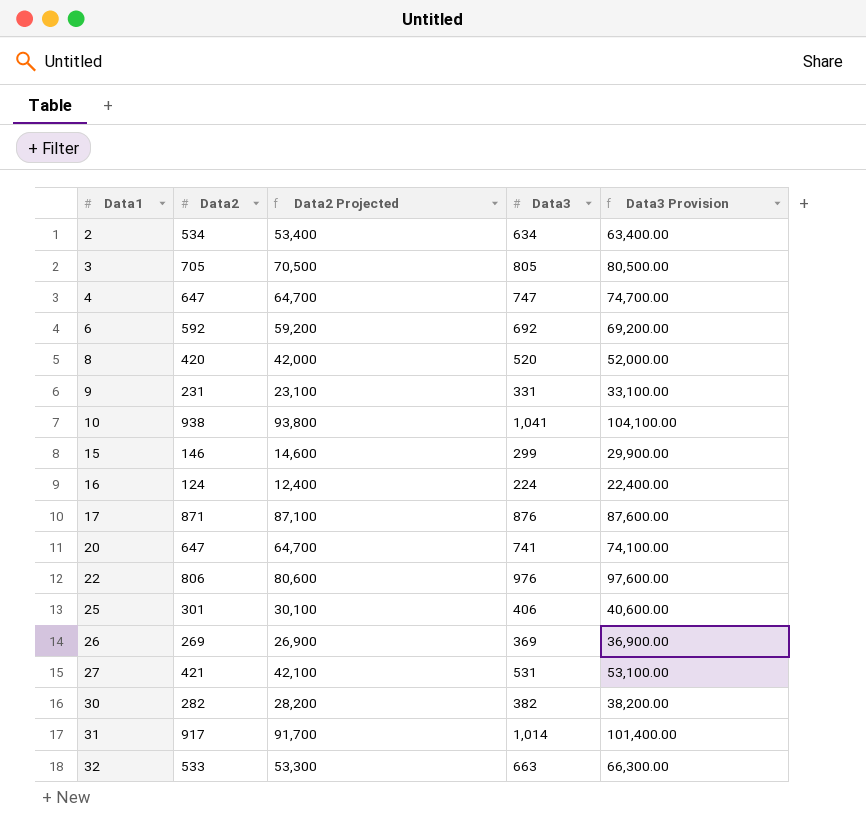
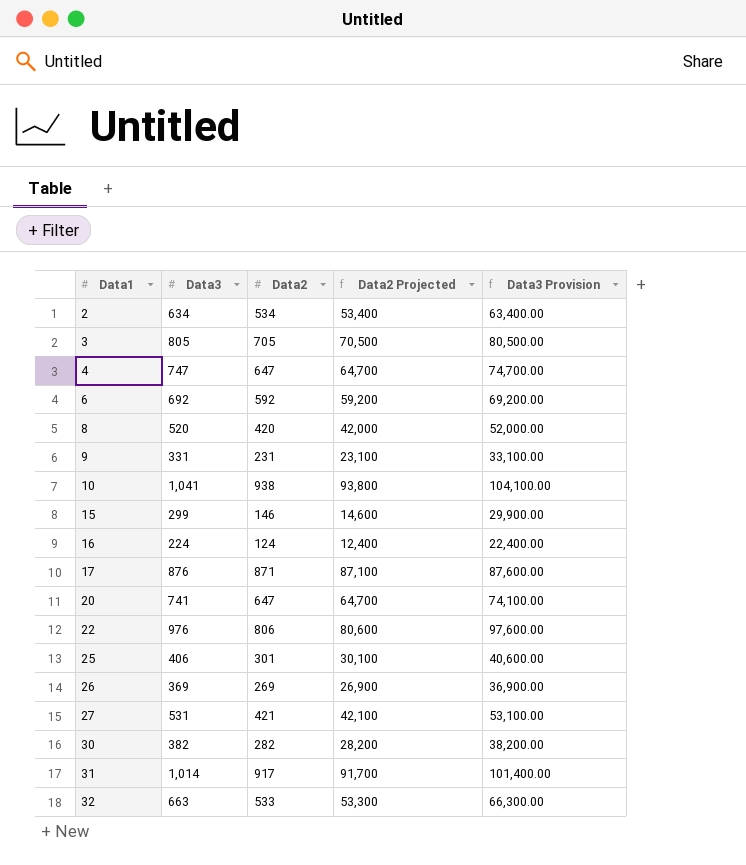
column Data3 | position: 4 -> 2

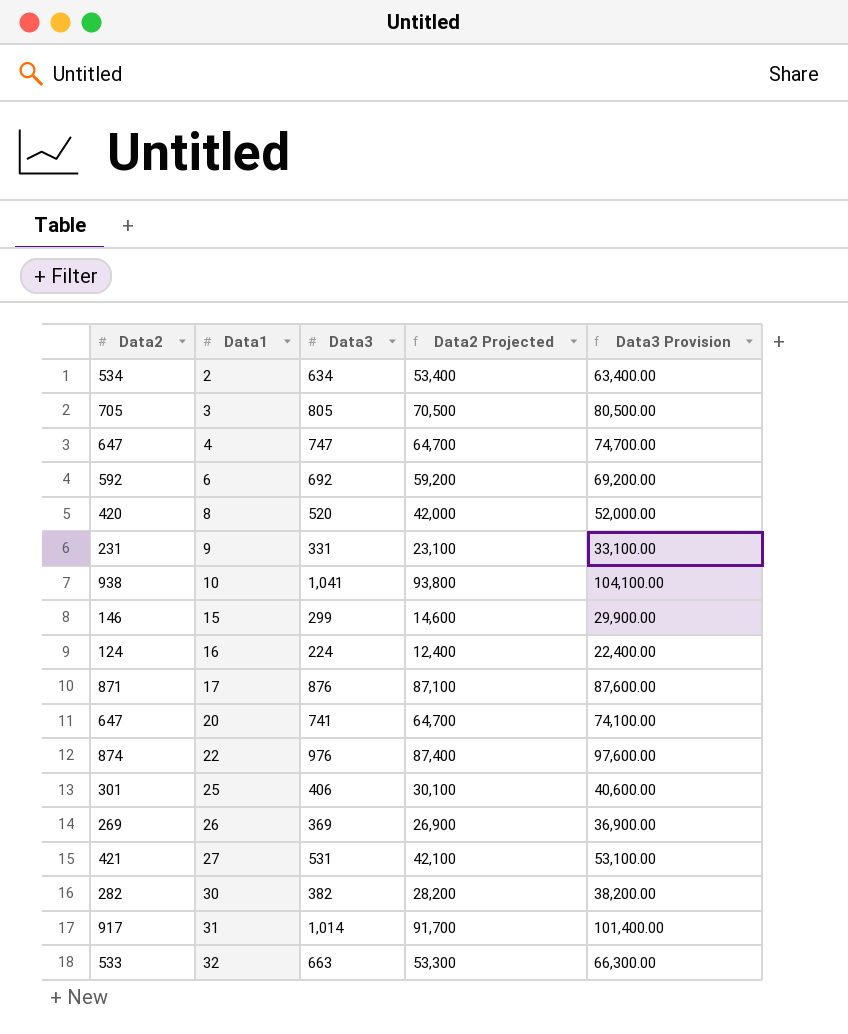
column Data2 | position: 3 -> 1
22 | Data2: 806 -> 874
22 | Data2 Projected: 80,600 -> 87,400

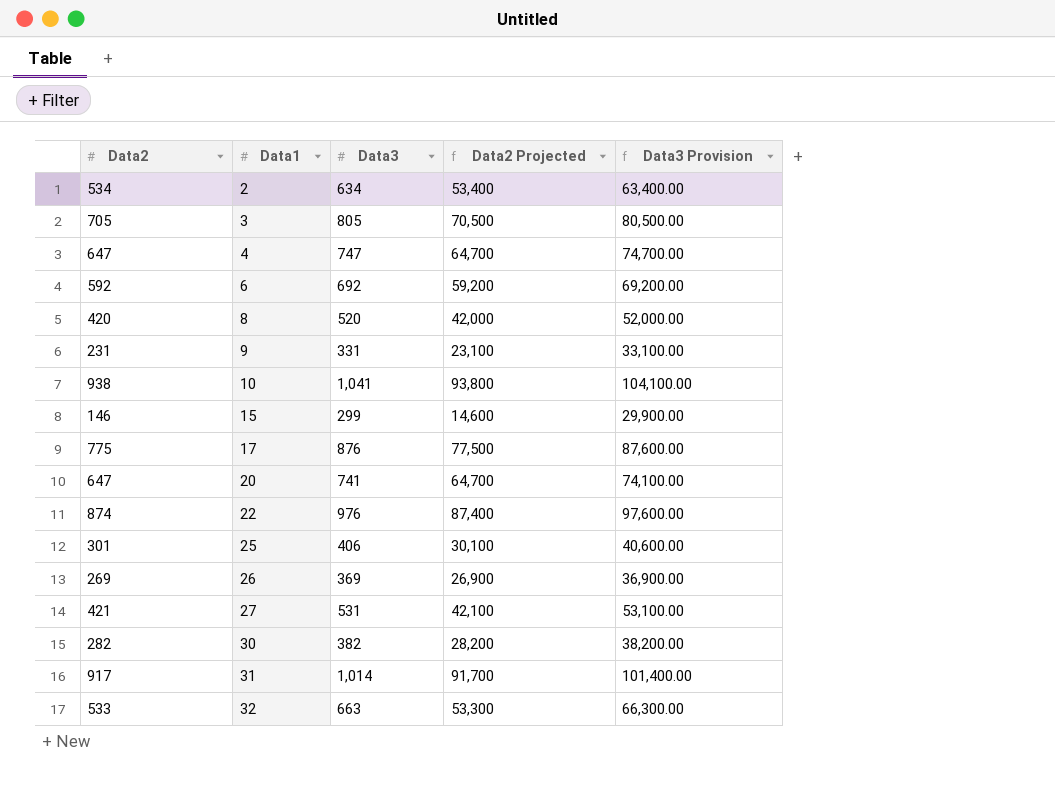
row 16: 124 | 224 | 12,400 | 22,400.00 -> none
17 | Data2: 871 -> 775
17 | Data2 Projected: 87,100 -> 77,500

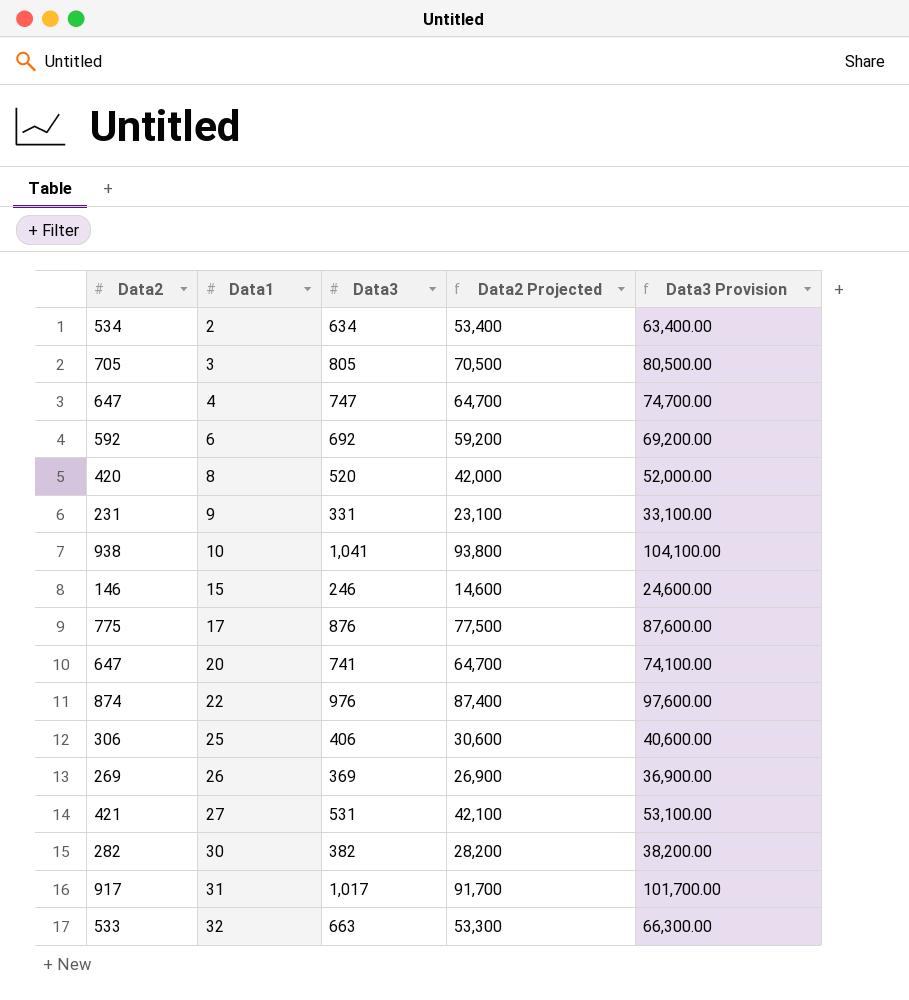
15 | Data3: 299 -> 246
15 | Data3 Provision: 29,900.00 -> 24,600.00
25 | Data2: 301 -> 306
25 | Data2 Projected: 30,100 -> 30,600
31 | Data3: 1,014 -> 1,017
31 | Data3 Provision: 101,400.00 -> 101,700.00

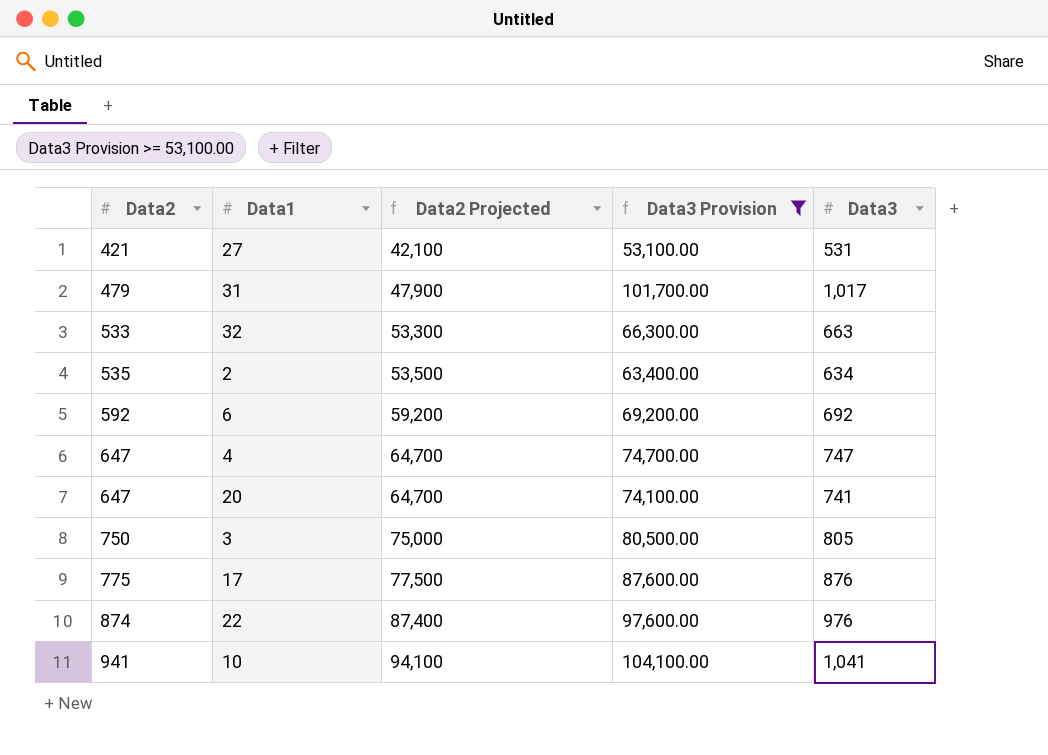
filter: none -> Data3 Provision >= 53,100.00
row order: Data1 ascending -> Data2 ascending
column Data3 | position: 3 -> 5
31 | Data2: 917 -> 479
31 | Data2 Projected: 91,700 -> 47,900
2 | Data2: 534 -> 535
2 | Data2 Projected: 53,400 -> 53,500
3 | Data2: 705 -> 750
3 | Data2 Projected: 70,500 -> 75,000
10 | Data2: 938 -> 941
10 | Data2 Projected: 93,800 -> 94,100

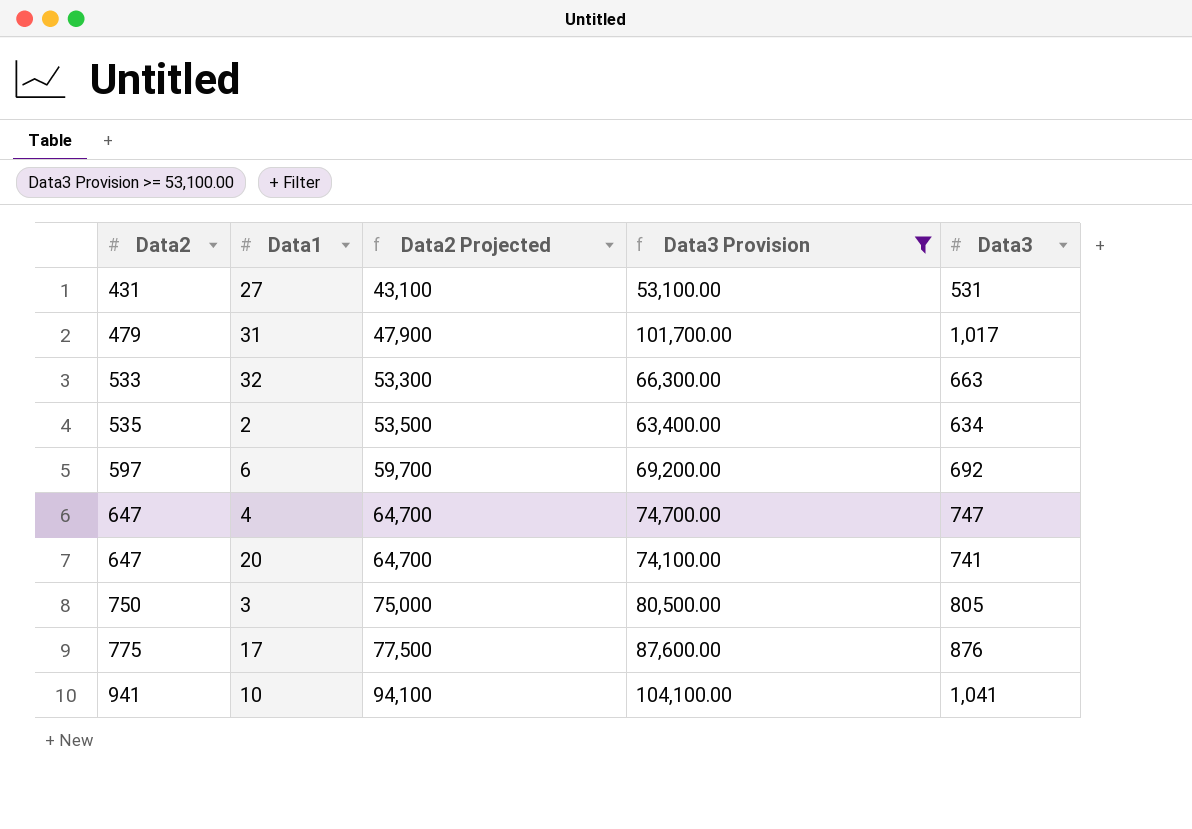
row 22: 874 | 87,400 | 97,600.00 | 976 -> none
27 | Data2: 421 -> 431
27 | Data2 Projected: 42,100 -> 43,100
6 | Data2: 592 -> 597
6 | Data2 Projected: 59,200 -> 59,700

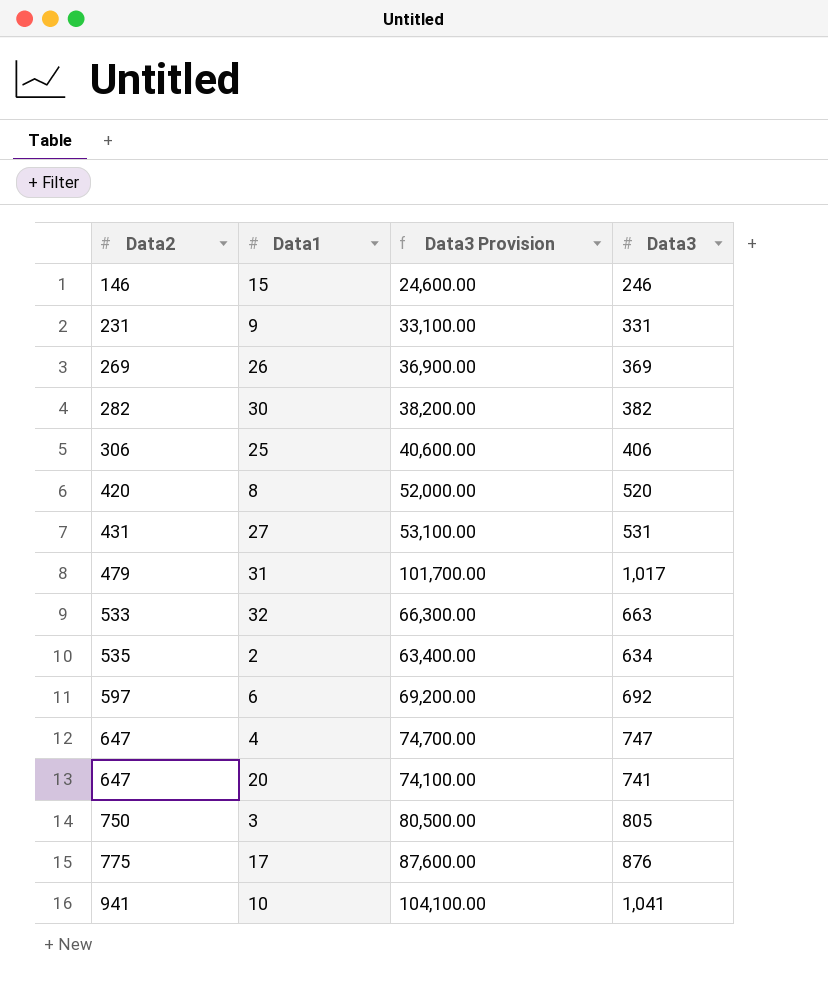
filter: Data3 Provision >= 53,100.00 -> none
column Data2 Projected | formula: [Data2] * 100 -> none

